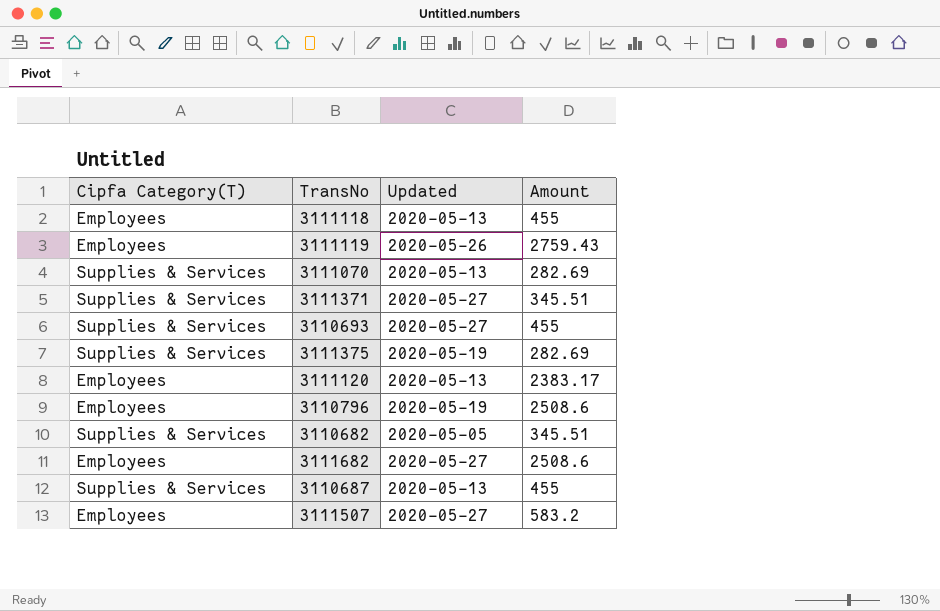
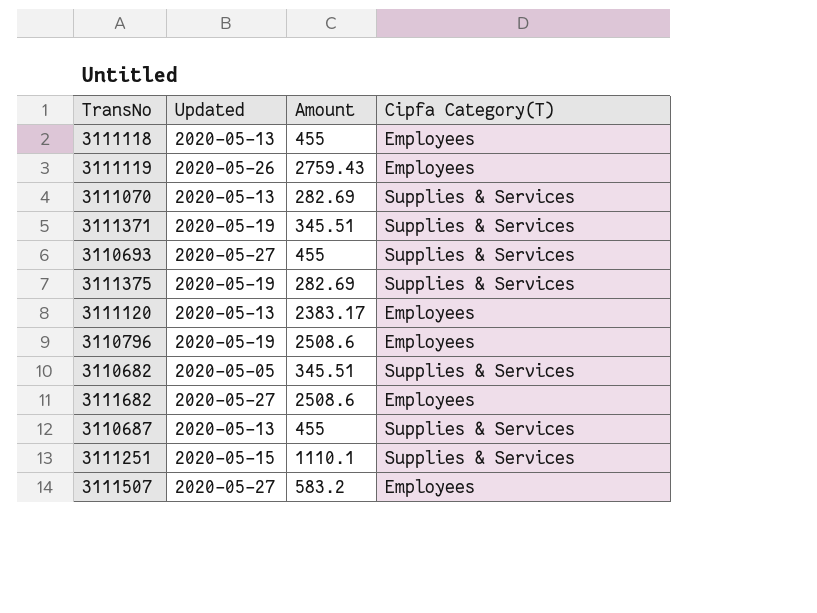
column Cipfa Category(T) | position: 1 -> 4
3111371 | Updated: 2020-05-27 -> 2020-05-19
row 3111251: none -> 2020-05-15 | 1110.1 | Supplies & Services

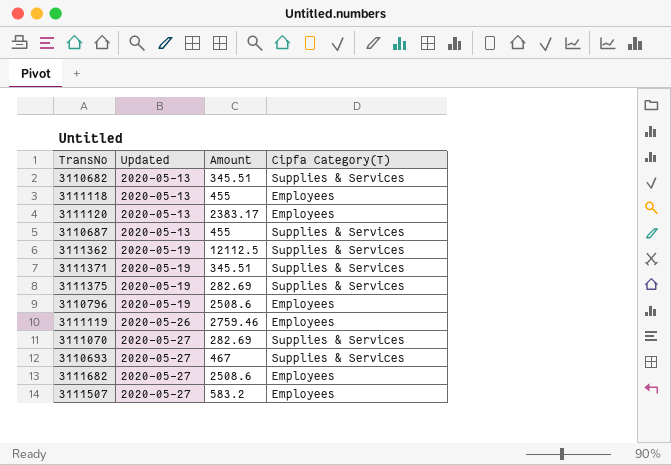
row order: none -> Updated ascending
row 3111251: 2020-05-15 | 1110.1 | Supplies & Services -> none
3110682 | Updated: 2020-05-05 -> 2020-05-13
row 3111362: none -> 2020-05-19 | 12112.5 | Supplies & Services
3111119 | Amount: 2759.43 -> 2759.46
3111070 | Updated: 2020-05-13 -> 2020-05-27
3110693 | Amount: 455 -> 467

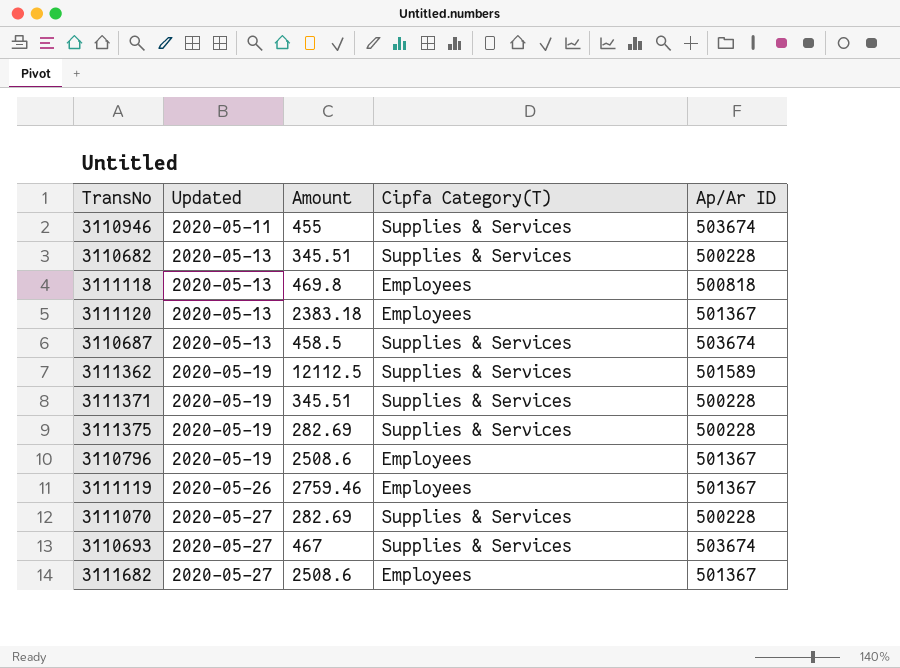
column Ap/Ar ID | position: none -> 5
row 3111507: 2020-05-27 | 583.2 | Employees -> none
row 3110946: none -> 2020-05-11 | 455 | Supplies & Services | 503674
3111118 | Amount: 455 -> 469.8
3111120 | Amount: 2383.17 -> 2383.18
3110687 | Amount: 455 -> 458.5

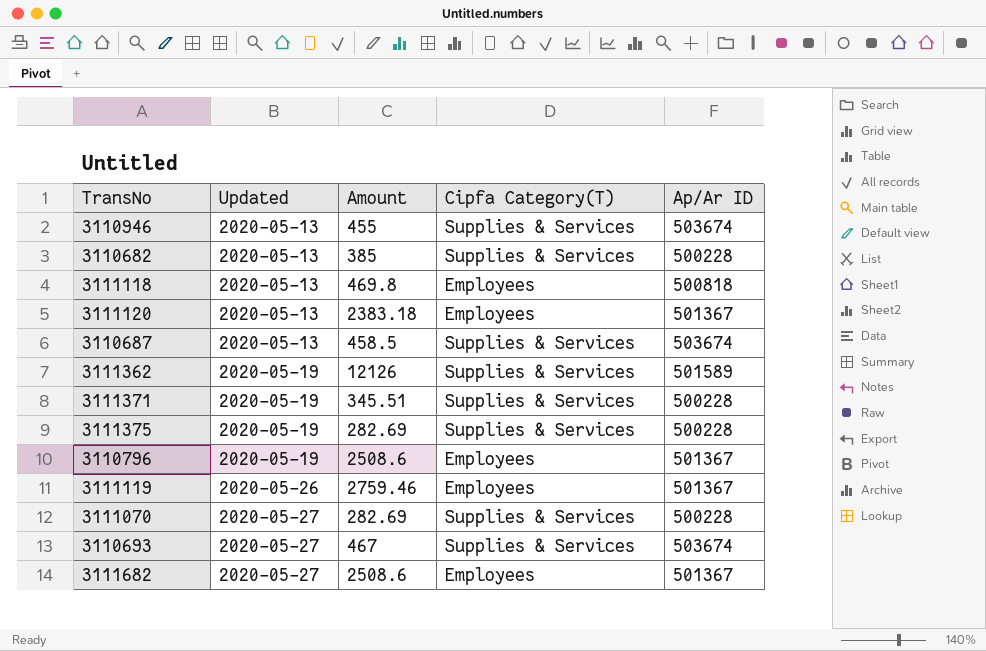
3110946 | Updated: 2020-05-11 -> 2020-05-13
3110682 | Amount: 345.51 -> 385
3111362 | Amount: 12112.5 -> 12126

